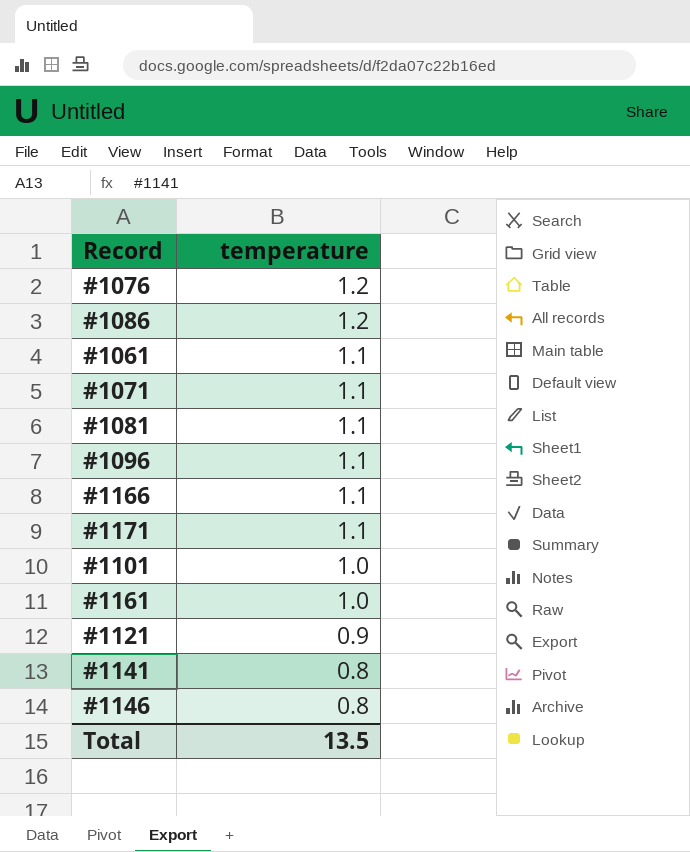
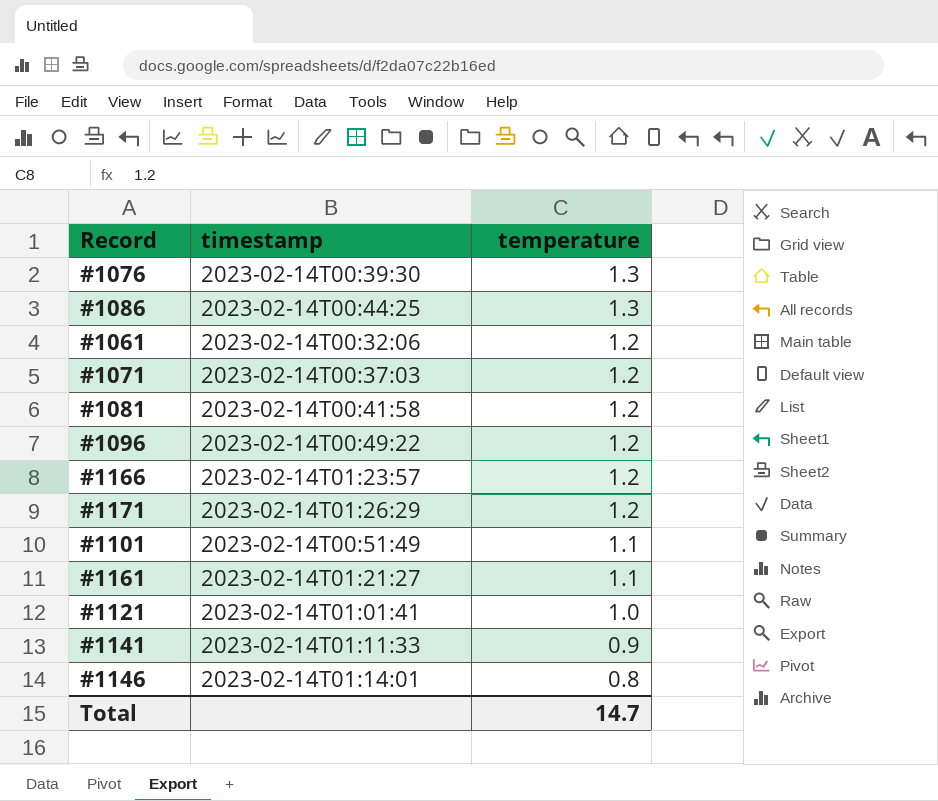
column timestamp | position: none -> 2
#1076 | temperature: 1.2 -> 1.3
#1086 | temperature: 1.2 -> 1.3
#1061 | temperature: 1.1 -> 1.2
#1071 | temperature: 1.1 -> 1.2
#1081 | temperature: 1.1 -> 1.2
#1096 | temperature: 1.1 -> 1.2
#1166 | temperature: 1.1 -> 1.2
#1171 | temperature: 1.1 -> 1.2
#1101 | temperature: 1.0 -> 1.1
#1161 | temperature: 1.0 -> 1.1
#1121 | temperature: 0.9 -> 1.0
#1141 | temperature: 0.8 -> 0.9
Total | temperature: 13.5 -> 14.7

